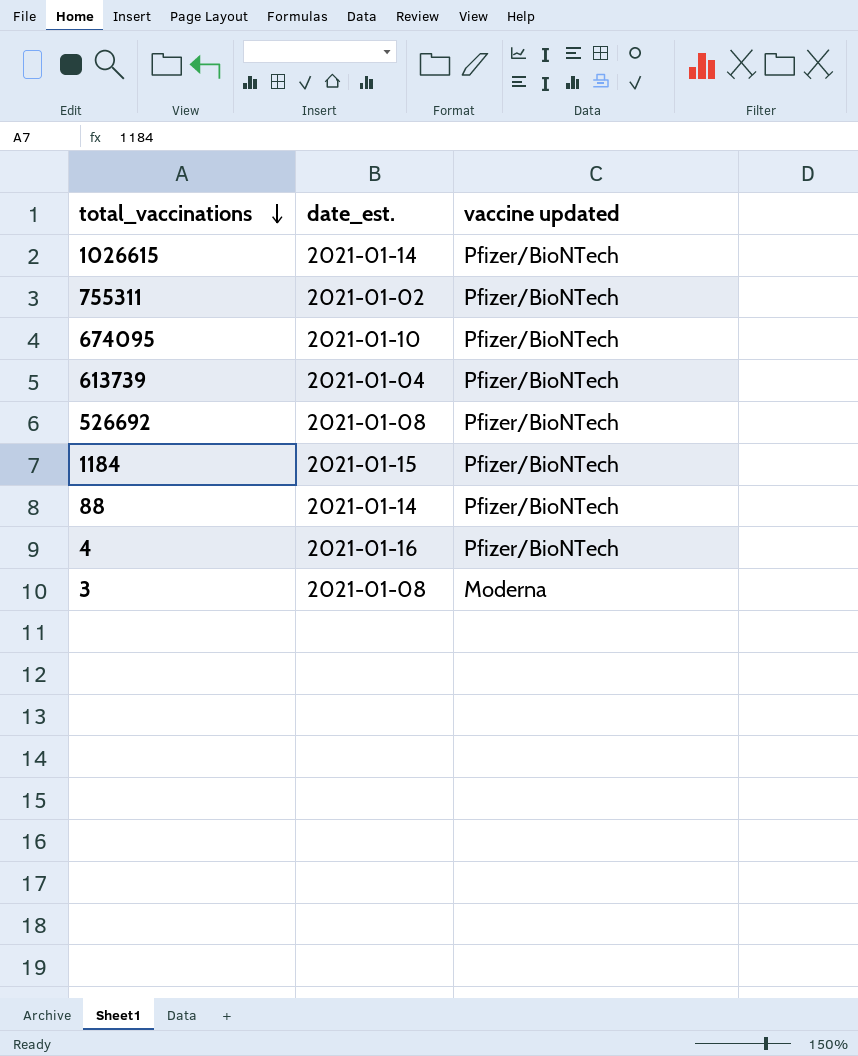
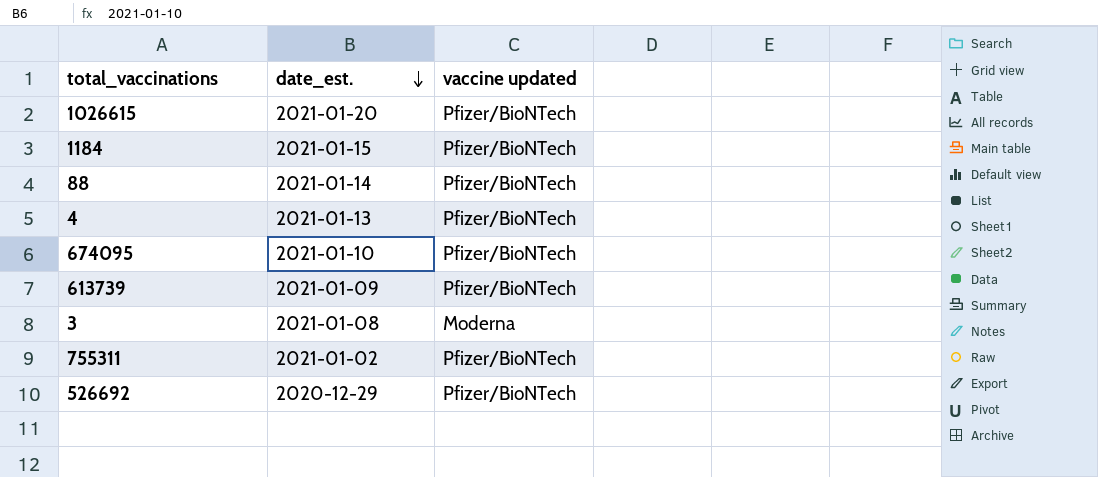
row order: total_vaccinations descending -> date_est. descending
1026615 | date_est.: 2021-01-14 -> 2021-01-20
4 | date_est.: 2021-01-16 -> 2021-01-13
613739 | date_est.: 2021-01-04 -> 2021-01-09
526692 | date_est.: 2021-01-08 -> 2020-12-29

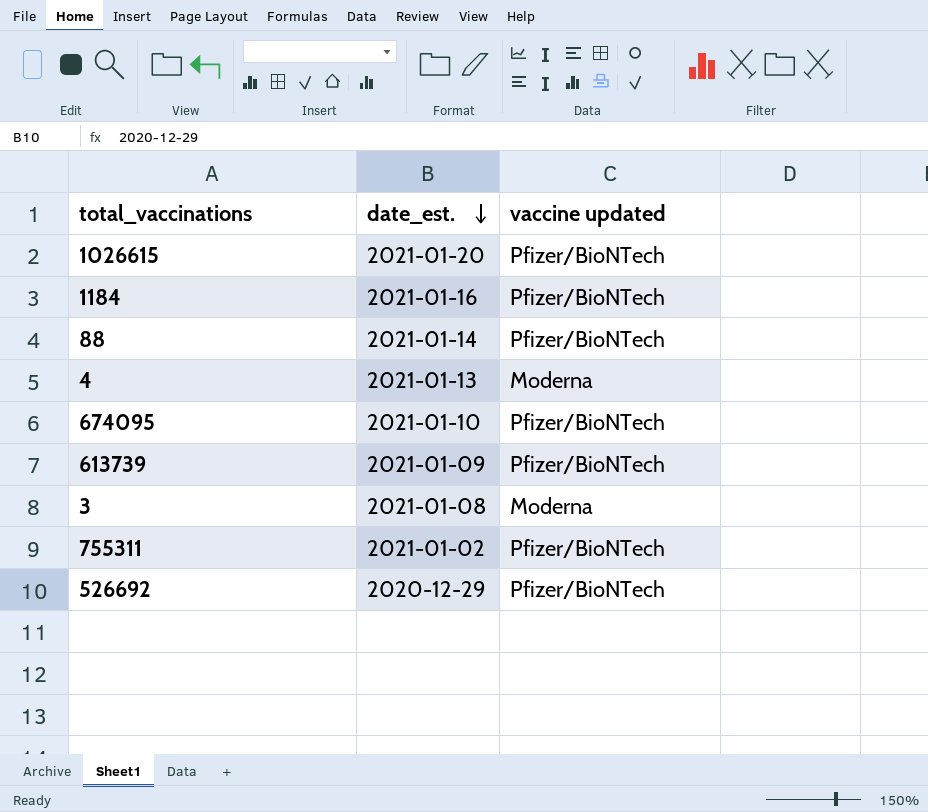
1184 | date_est.: 2021-01-15 -> 2021-01-16
4 | vaccine updated: Pfizer/BioNTech -> Moderna

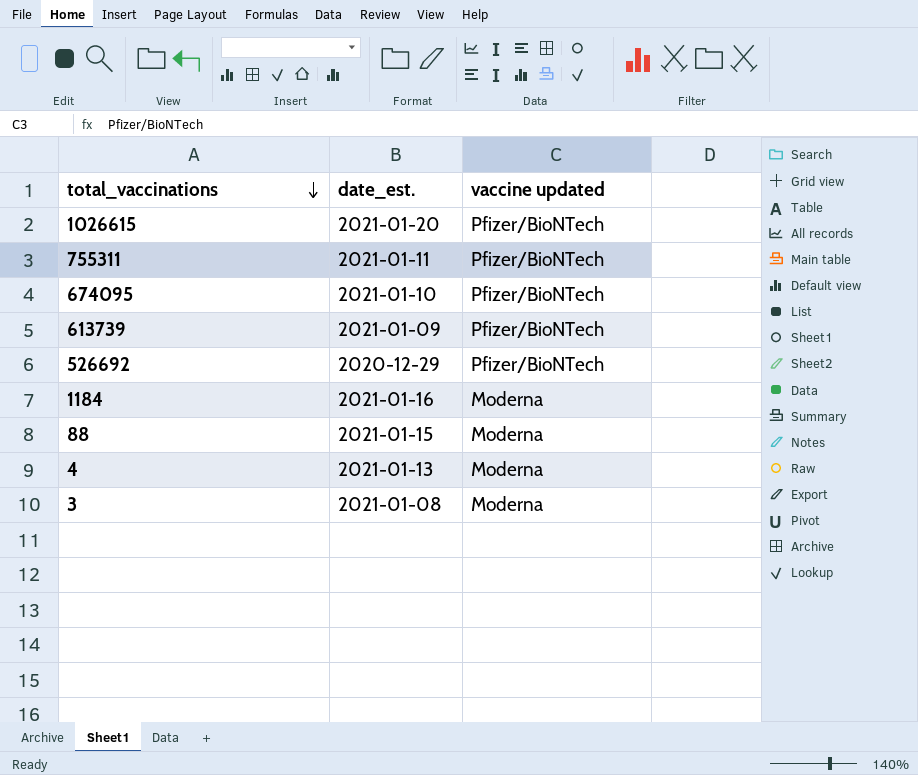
row order: date_est. descending -> total_vaccinations descending
755311 | date_est.: 2021-01-02 -> 2021-01-11
1184 | vaccine updated: Pfizer/BioNTech -> Moderna
88 | date_est.: 2021-01-14 -> 2021-01-15
88 | vaccine updated: Pfizer/BioNTech -> Moderna

